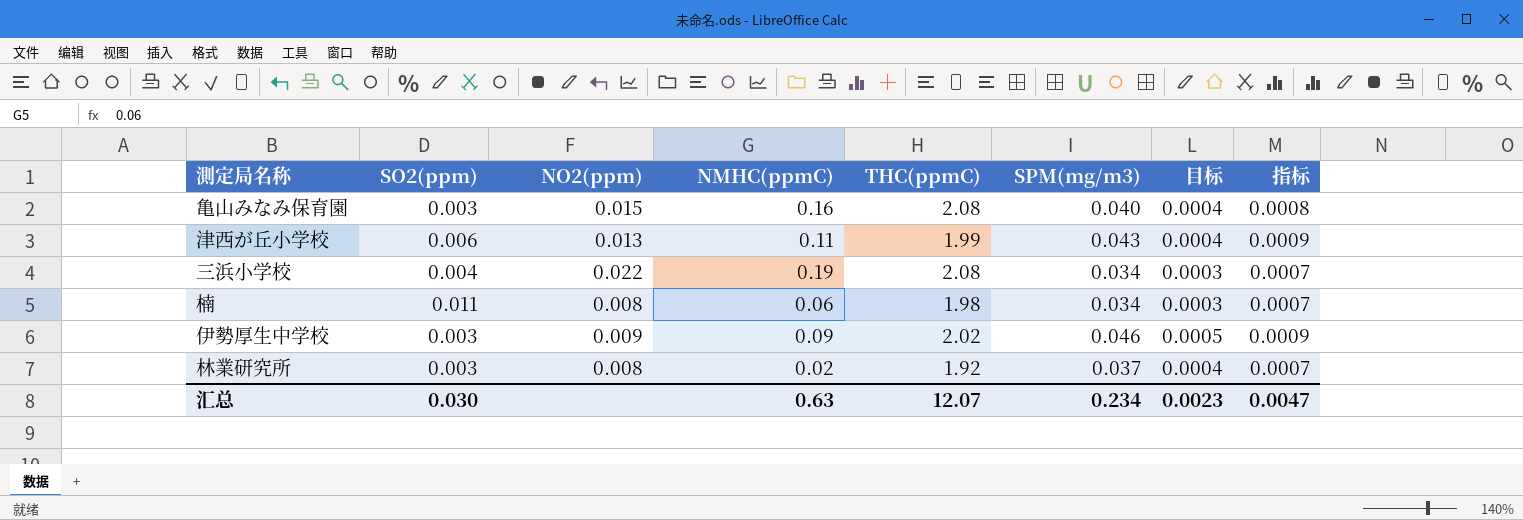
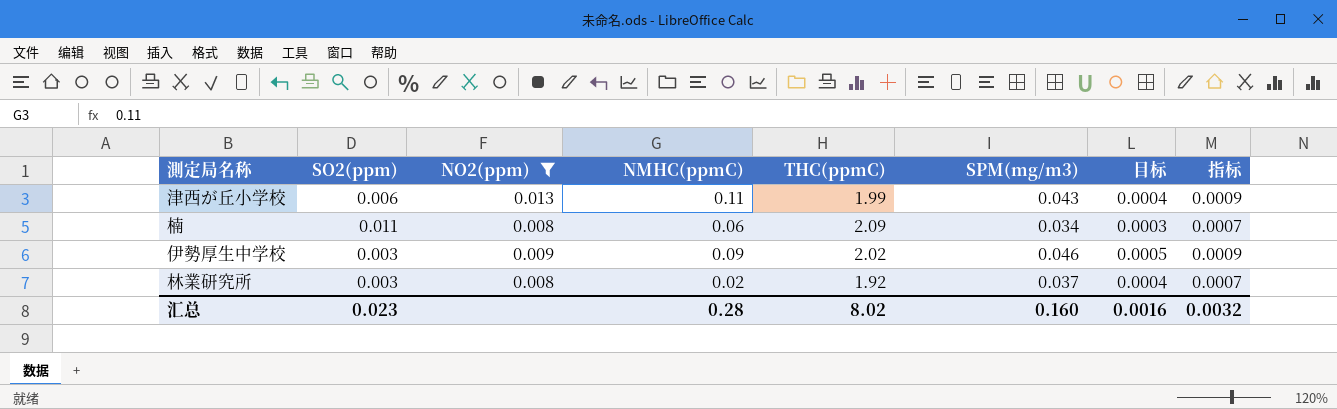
filter: none -> NO2(ppm) <= 0.013
楠 | THC(ppmC): 1.98 -> 2.09
汇总 | SO2(ppm): 0.030 -> 0.023
汇总 | NMHC(ppmC): 0.63 -> 0.28
汇总 | THC(ppmC): 12.07 -> 8.02
汇总 | SPM(mg/m3): 0.234 -> 0.160
汇总 | 目标: 0.0023 -> 0.0016
汇总 | 指标: 0.0047 -> 0.0032

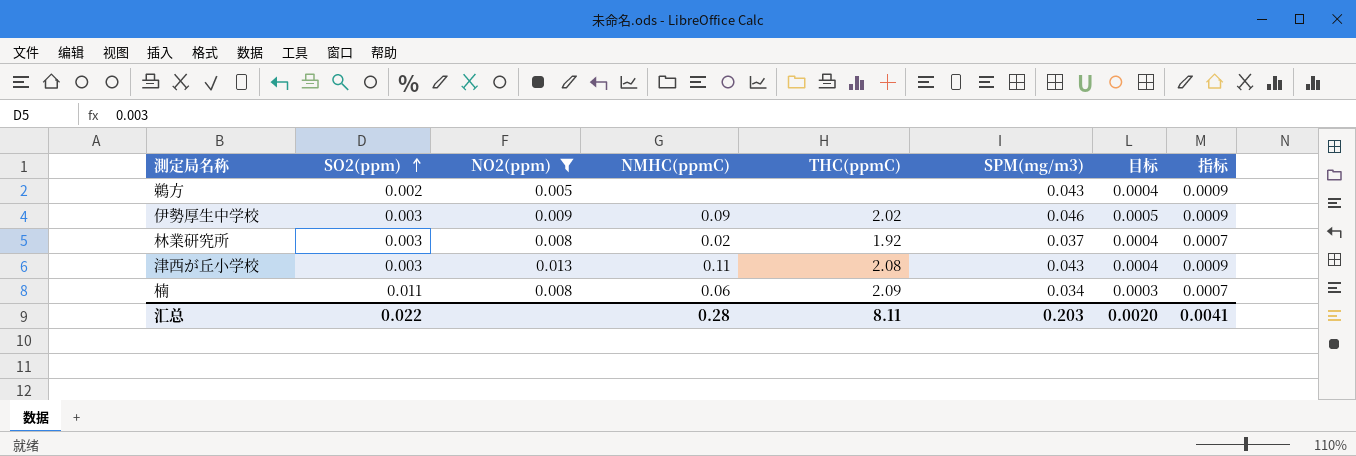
row order: none -> SO2(ppm) ascending
row 鵜方: none -> 0.002 | 0.005 | none | none | 0.043 | 0.0004 | 0.0009
津西が丘小学校 | SO2(ppm): 0.006 -> 0.003
津西が丘小学校 | THC(ppmC): 1.99 -> 2.08
汇总 | SO2(ppm): 0.023 -> 0.022
汇总 | THC(ppmC): 8.02 -> 8.11
汇总 | SPM(mg/m3): 0.160 -> 0.203
汇总 | 目标: 0.0016 -> 0.0020
汇总 | 指标: 0.0032 -> 0.0041

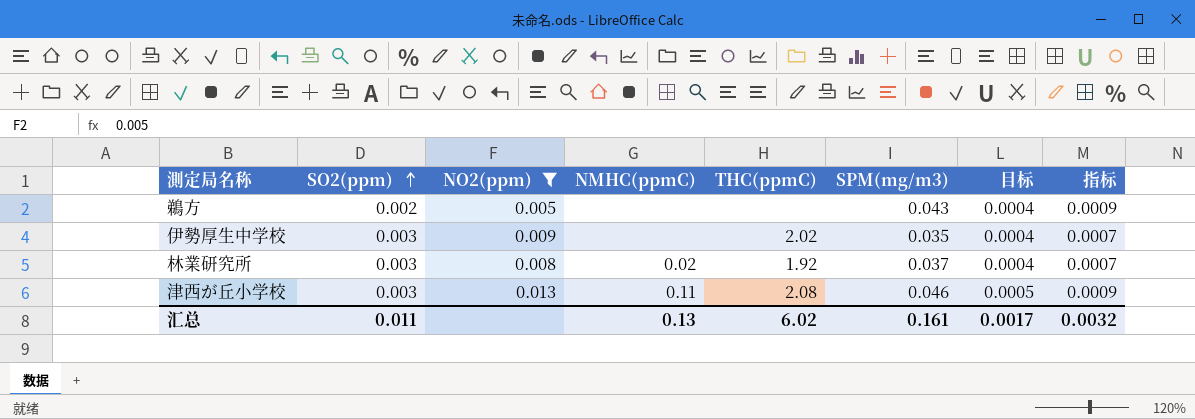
row 楠: 0.011 | 0.008 | 0.06 | 2.09 | 0.034 | 0.0003 | 0.0007 -> none
伊勢厚生中学校 | NMHC(ppmC): 0.09 -> none
伊勢厚生中学校 | SPM(mg/m3): 0.046 -> 0.035
伊勢厚生中学校 | 目标: 0.0005 -> 0.0004
伊勢厚生中学校 | 指标: 0.0009 -> 0.0007
津西が丘小学校 | SPM(mg/m3): 0.043 -> 0.046
津西が丘小学校 | 目标: 0.0004 -> 0.0005
汇总 | SO2(ppm): 0.022 -> 0.011
汇总 | NMHC(ppmC): 0.28 -> 0.13
汇总 | THC(ppmC): 8.11 -> 6.02
汇总 | SPM(mg/m3): 0.203 -> 0.161
汇总 | 目标: 0.0020 -> 0.0017
汇总 | 指标: 0.0041 -> 0.0032

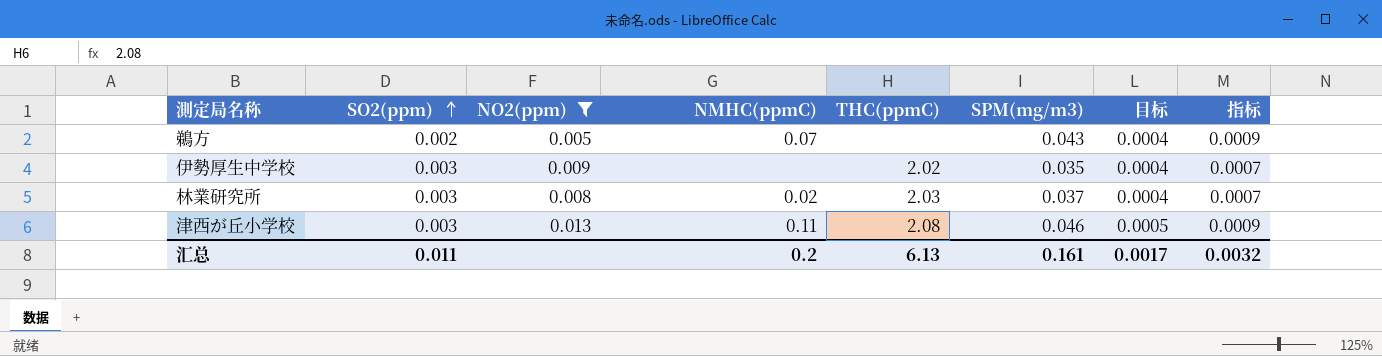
鵜方 | NMHC(ppmC): none -> 0.07
林業研究所 | THC(ppmC): 1.92 -> 2.03
汇总 | NMHC(ppmC): 0.13 -> 0.2
汇总 | THC(ppmC): 6.02 -> 6.13

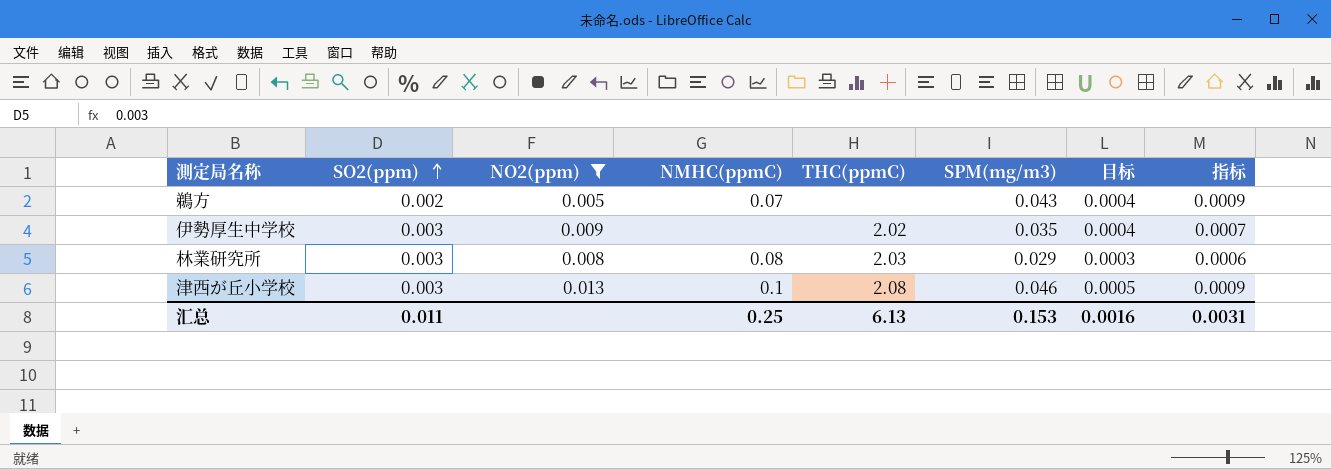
林業研究所 | NMHC(ppmC): 0.02 -> 0.08
林業研究所 | SPM(mg/m3): 0.037 -> 0.029
林業研究所 | 目标: 0.0004 -> 0.0003
林業研究所 | 指标: 0.0007 -> 0.0006
津西が丘小学校 | NMHC(ppmC): 0.11 -> 0.1
汇总 | NMHC(ppmC): 0.2 -> 0.25
汇总 | SPM(mg/m3): 0.161 -> 0.153
汇总 | 目标: 0.0017 -> 0.0016
汇总 | 指标: 0.0032 -> 0.0031

